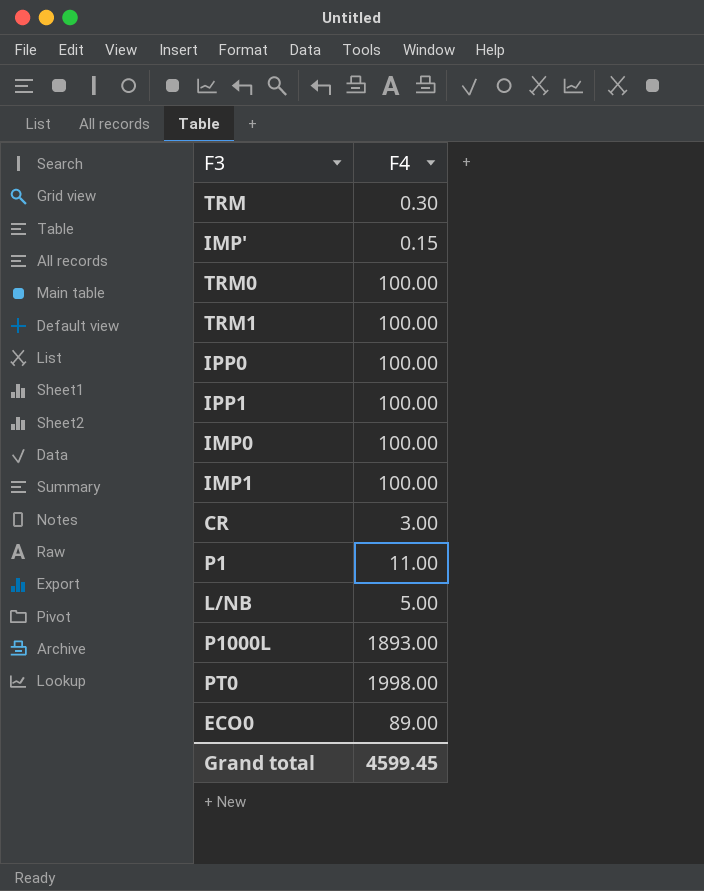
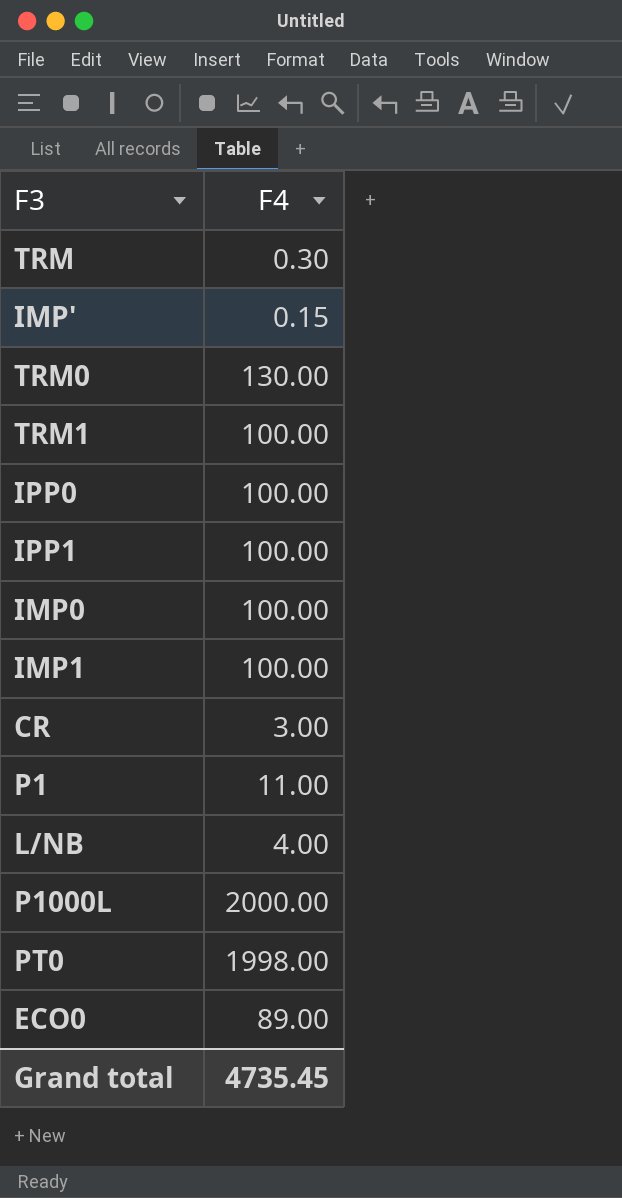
TRM0 | F4: 100.00 -> 130.00
L/NB | F4: 5.00 -> 4.00
P1000L | F4: 1893.00 -> 2000.00
Grand total | F4: 4599.45 -> 4735.45

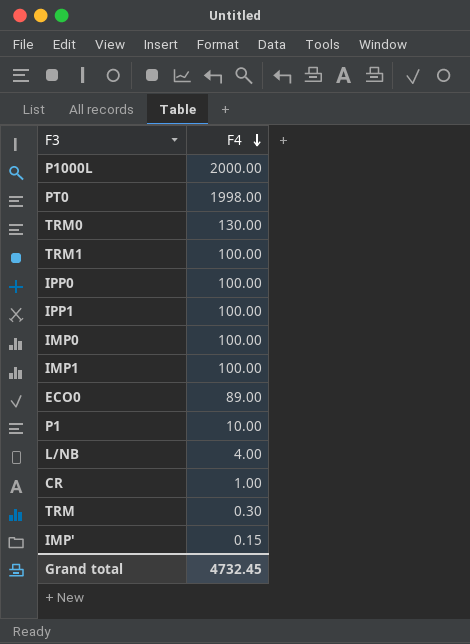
row order: none -> F4 descending
P1 | F4: 11.00 -> 10.00
CR | F4: 3.00 -> 1.00
Grand total | F4: 4735.45 -> 4732.45

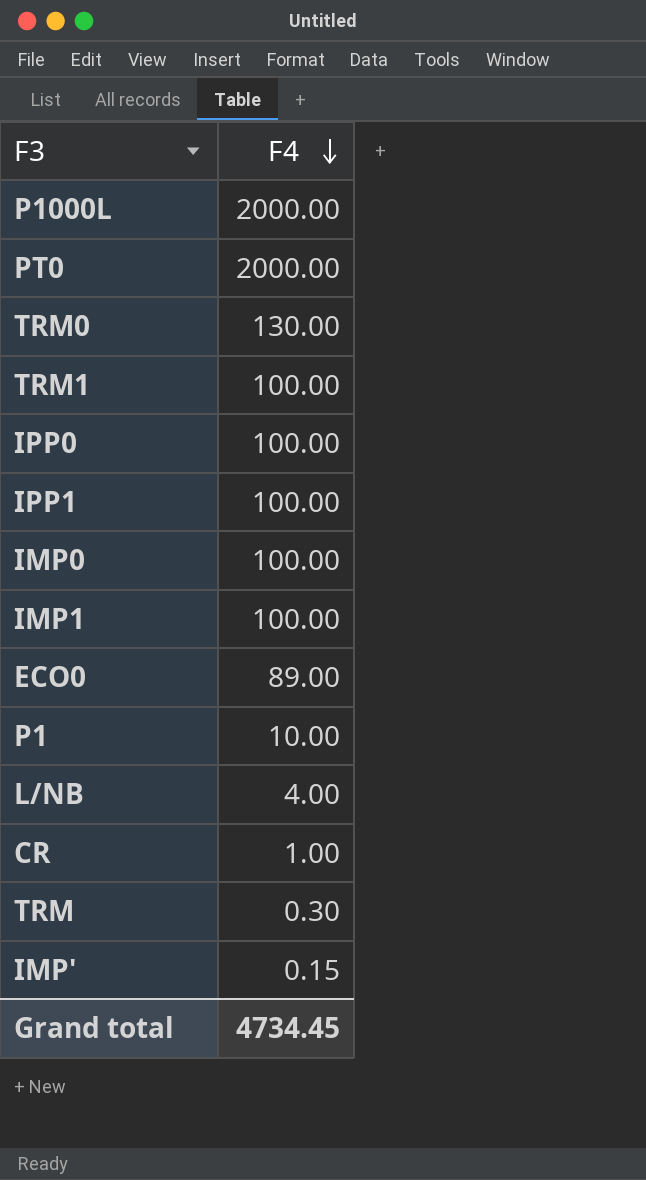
PT0 | F4: 1998.00 -> 2000.00
Grand total | F4: 4732.45 -> 4734.45

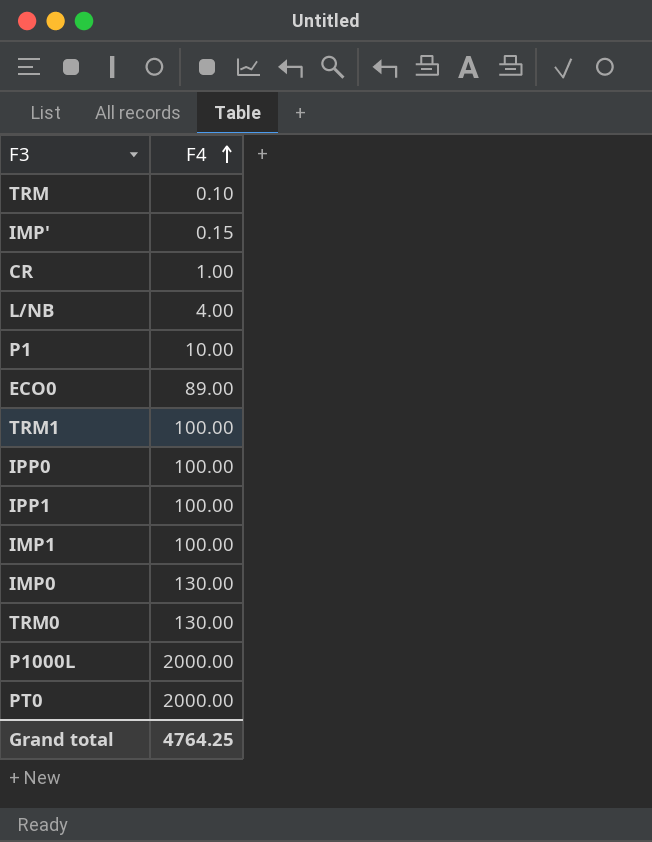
row order: F4 descending -> F4 ascending
TRM | F4: 0.30 -> 0.10
IMP0 | F4: 100.00 -> 130.00
Grand total | F4: 4734.45 -> 4764.25

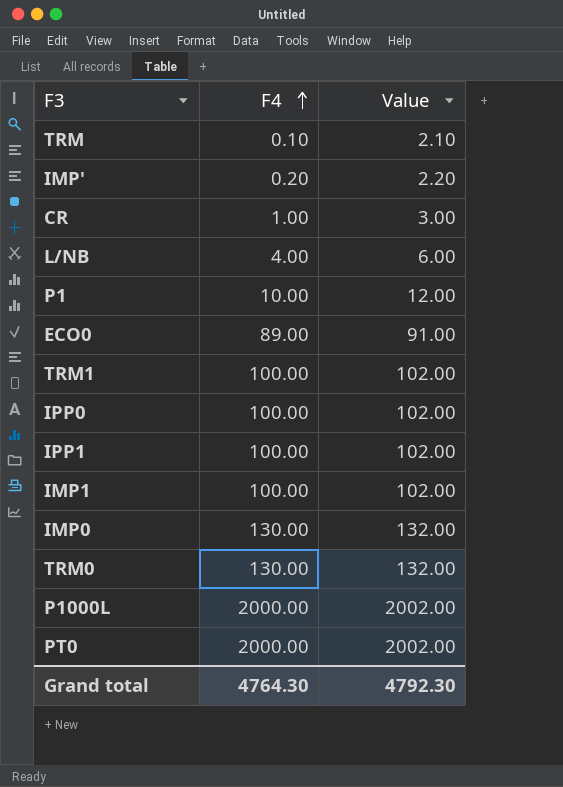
column Value | formula: none -> [F4] + 2
IMP' | F4: 0.15 -> 0.20
Grand total | F4: 4764.25 -> 4764.30

